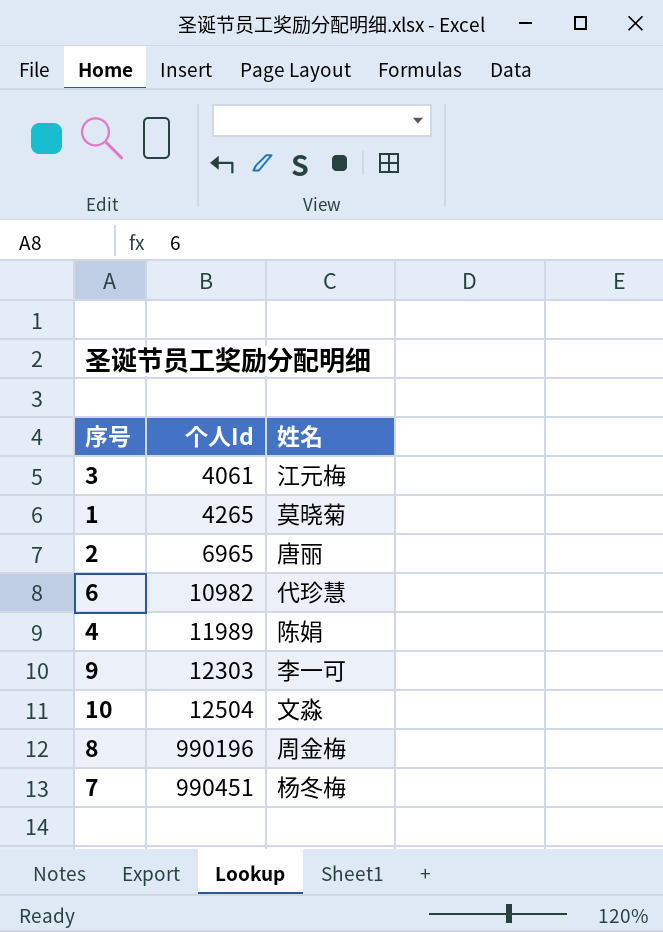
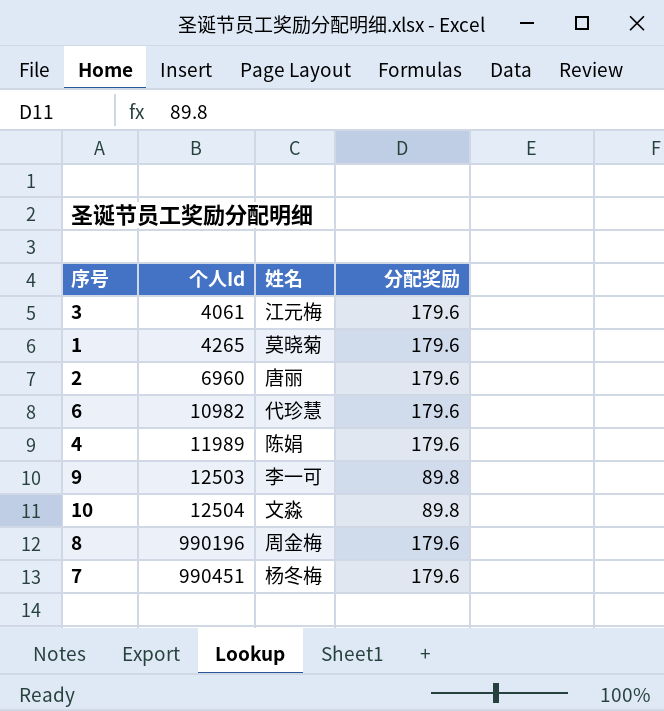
column 分配奖励 | position: none -> 4
2 | 个人Id: 6965 -> 6960
9 | 个人Id: 12303 -> 12503

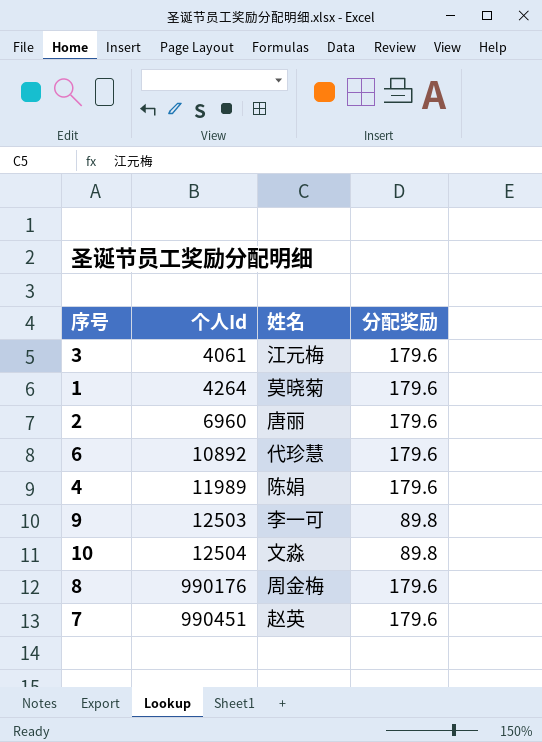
1 | 个人Id: 4265 -> 4264
6 | 个人Id: 10982 -> 10892
8 | 个人Id: 990196 -> 990176
7 | 姓名: 杨冬梅 -> 赵英

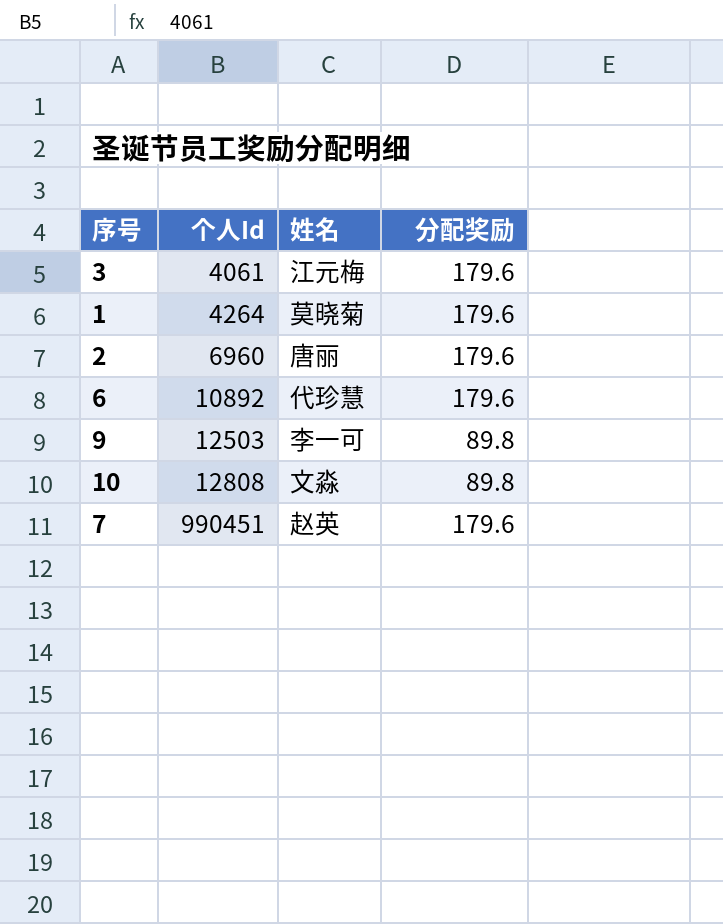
row 4: 11989 | 陈娟 | 179.6 -> none
row 8: 990176 | 周金梅 | 179.6 -> none
10 | 个人Id: 12504 -> 12808

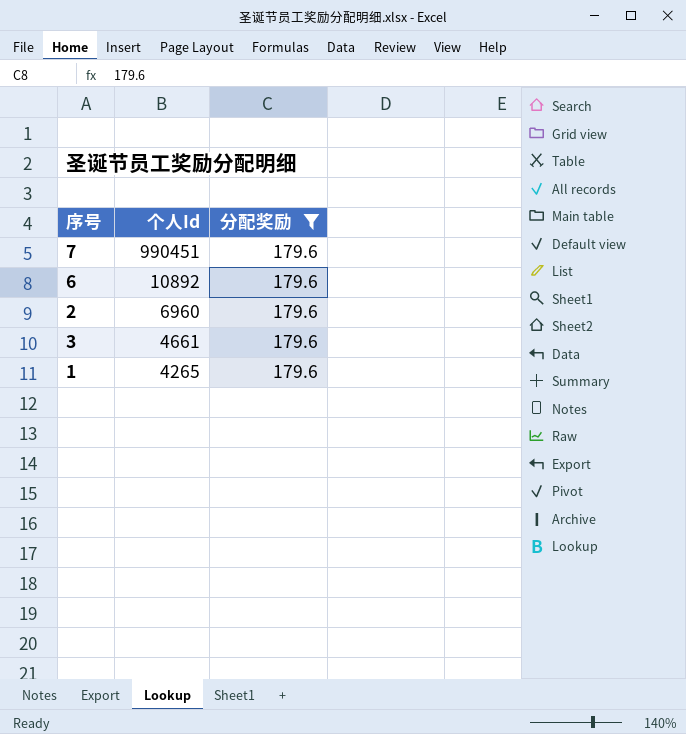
filter: none -> 分配奖励 = 179.6
row order: 个人Id ascending -> 个人Id descending
column 姓名 | position: 3 -> none
3 | 个人Id: 4061 -> 4661
1 | 个人Id: 4264 -> 4265

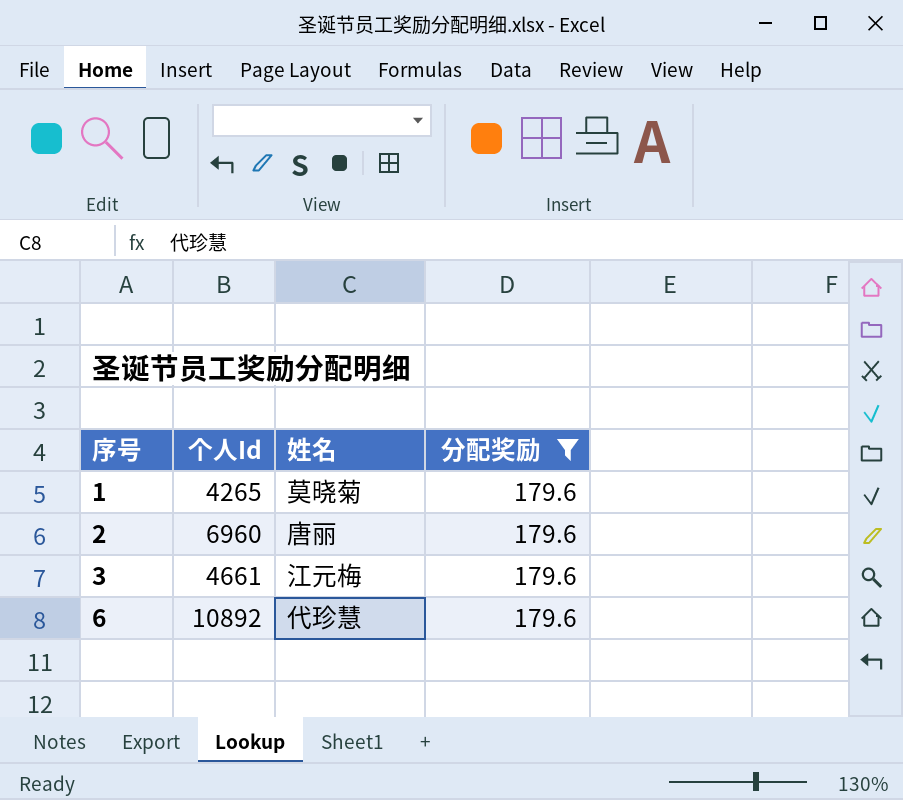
row order: 个人Id descending -> 序号 ascending
column 姓名 | position: none -> 3
row 7: 990451 | 179.6 -> none

